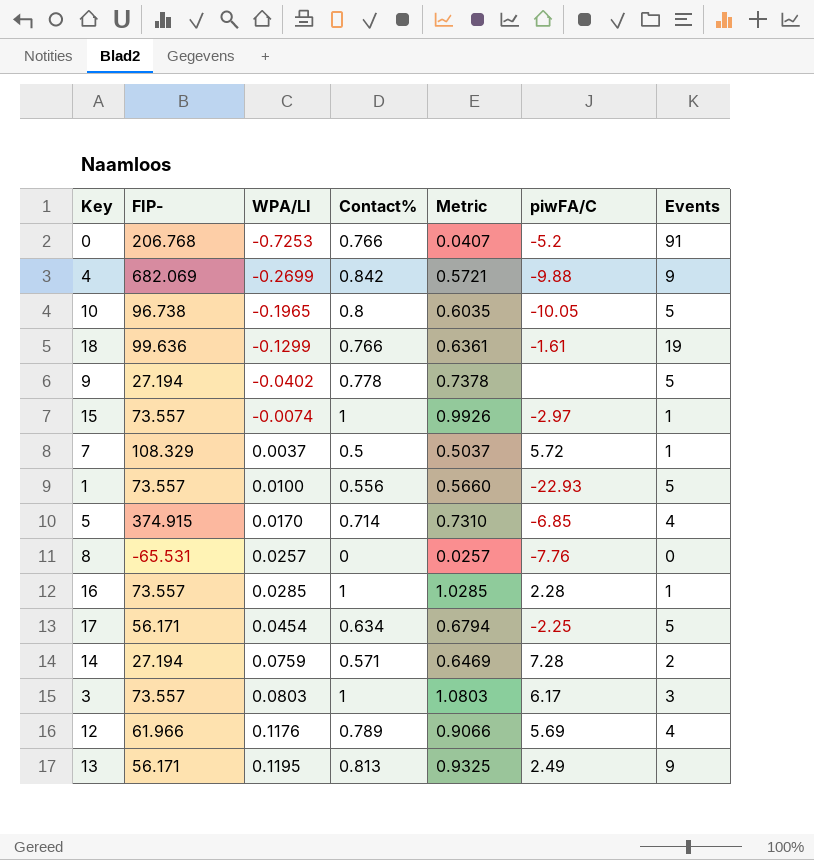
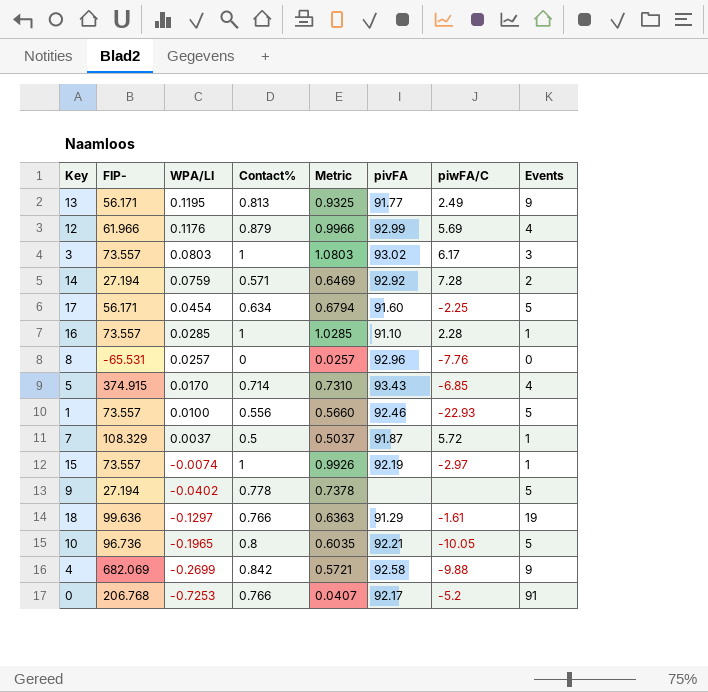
row order: WPA/LI ascending -> WPA/LI descending
column pivFA | position: none -> 6
12 | Contact%: 0.789 -> 0.879
12 | Metric: 0.9066 -> 0.9966
18 | WPA/LI: -0.1299 -> -0.1297
18 | Metric: 0.6361 -> 0.6363
10 | FIP-: 96.738 -> 96.736

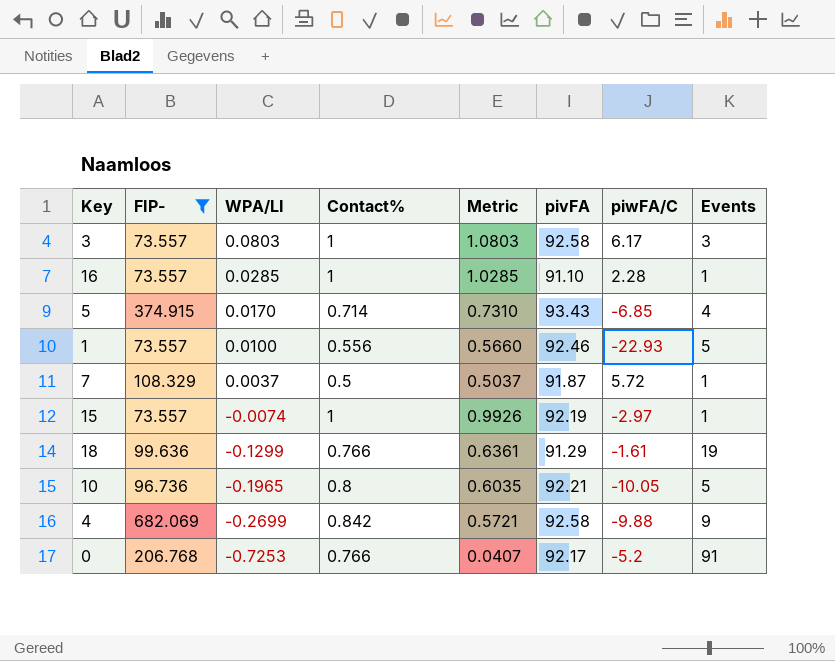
filter: none -> FIP- >= 73.557
3 | pivFA: 93.02 -> 92.58
18 | WPA/LI: -0.1297 -> -0.1299
18 | Metric: 0.6363 -> 0.6361

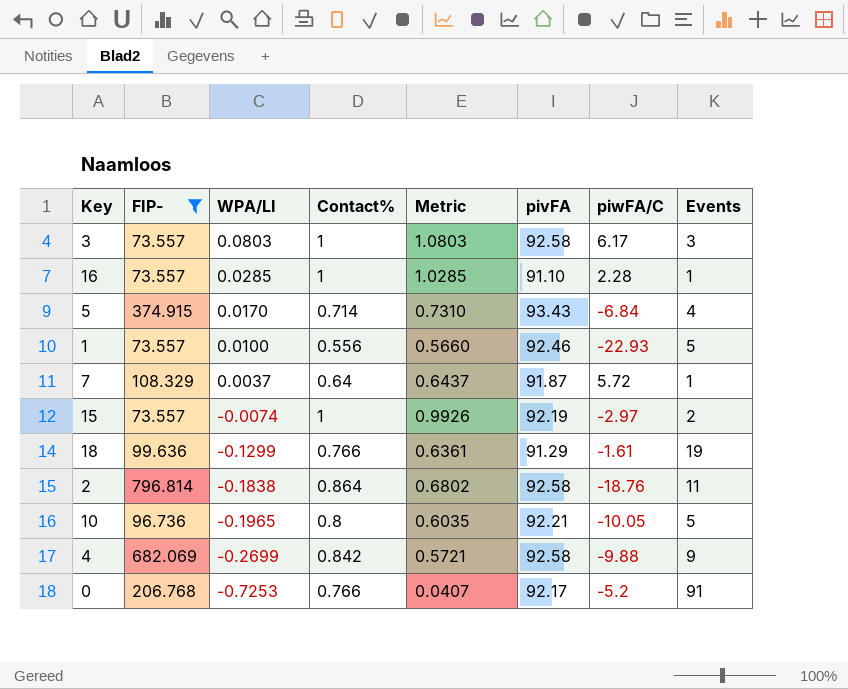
5 | piwFA/C: -6.85 -> -6.84
7 | Contact%: 0.5 -> 0.64
7 | Metric: 0.5037 -> 0.6437
15 | Events: 1 -> 2
row 2: none -> 796.814 | -0.1838 | 0.864 | 0.6802 | 92.58 | -18.76 | 11

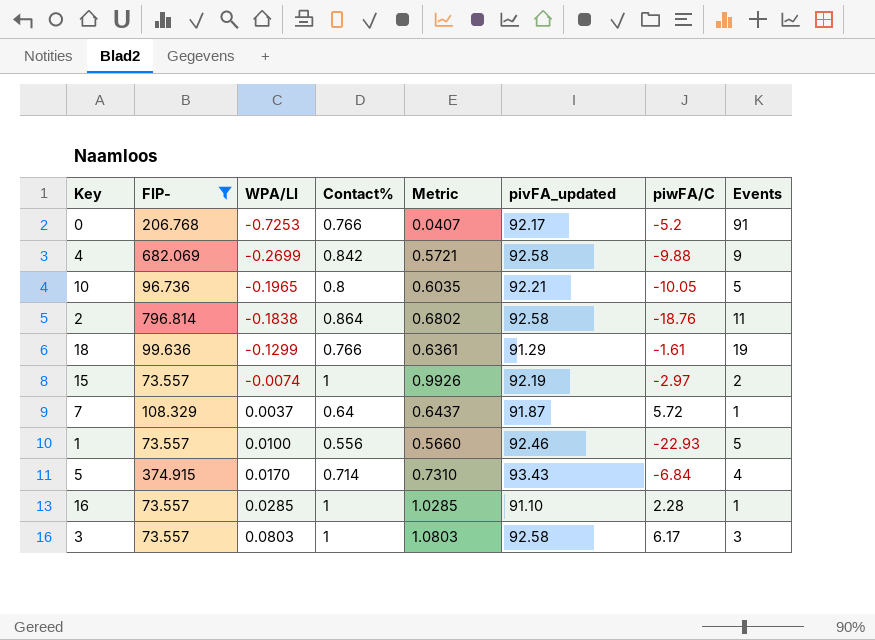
row order: WPA/LI descending -> WPA/LI ascending
column name: pivFA -> pivFA_updated

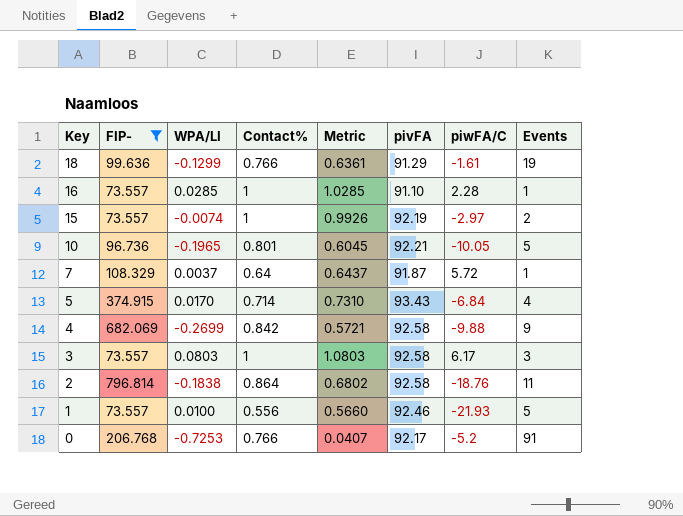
row order: WPA/LI ascending -> Key descending
column name: pivFA_updated -> pivFA
10 | Contact%: 0.8 -> 0.801
10 | Metric: 0.6035 -> 0.6045
1 | piwFA/C: -22.93 -> -21.93

